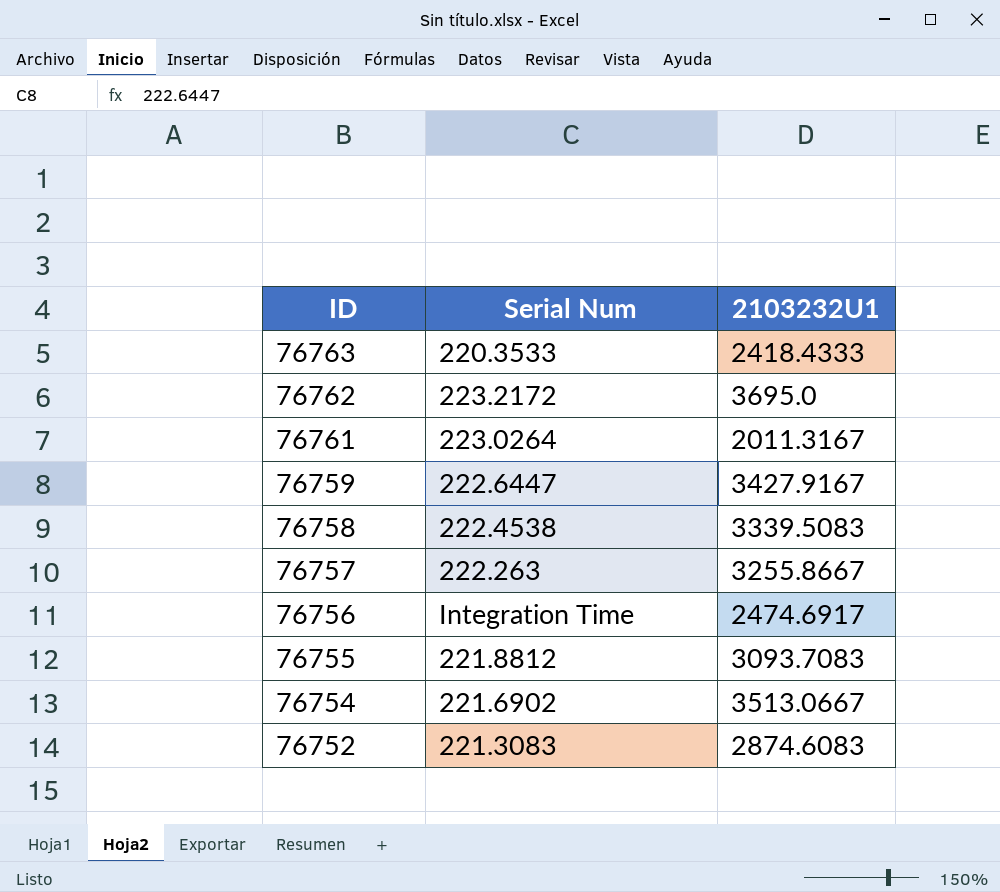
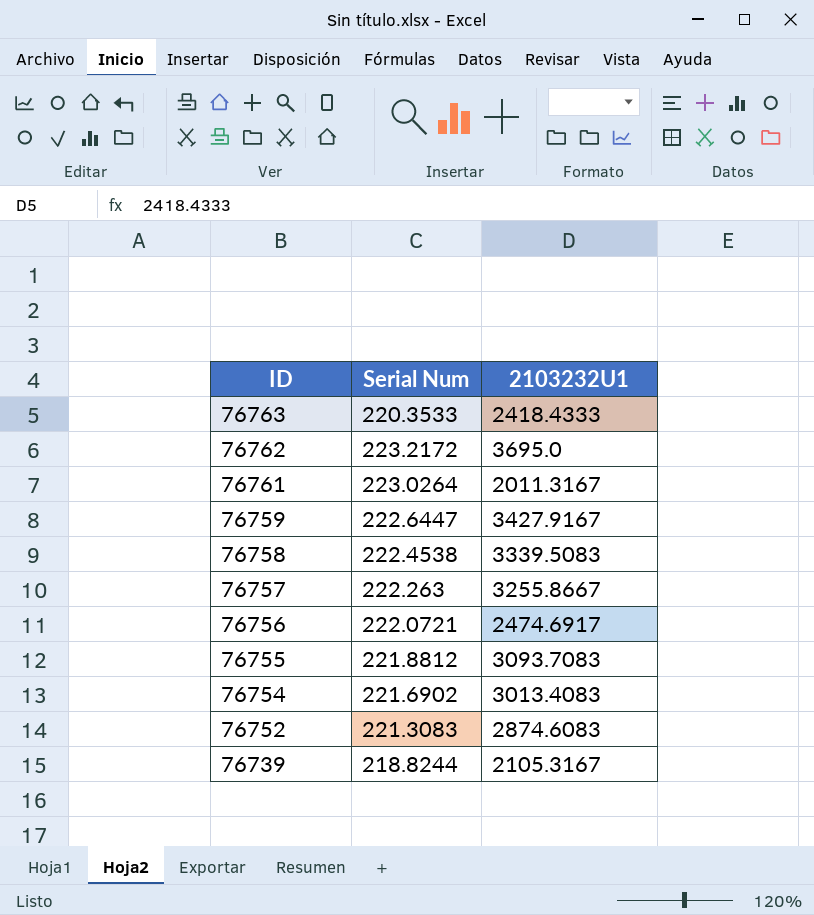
76756 | Serial Num: Integration Time -> 222.0721
76754 | 2103232U1: 3513.0667 -> 3013.4083
row 76739: none -> 218.8244 | 2105.3167

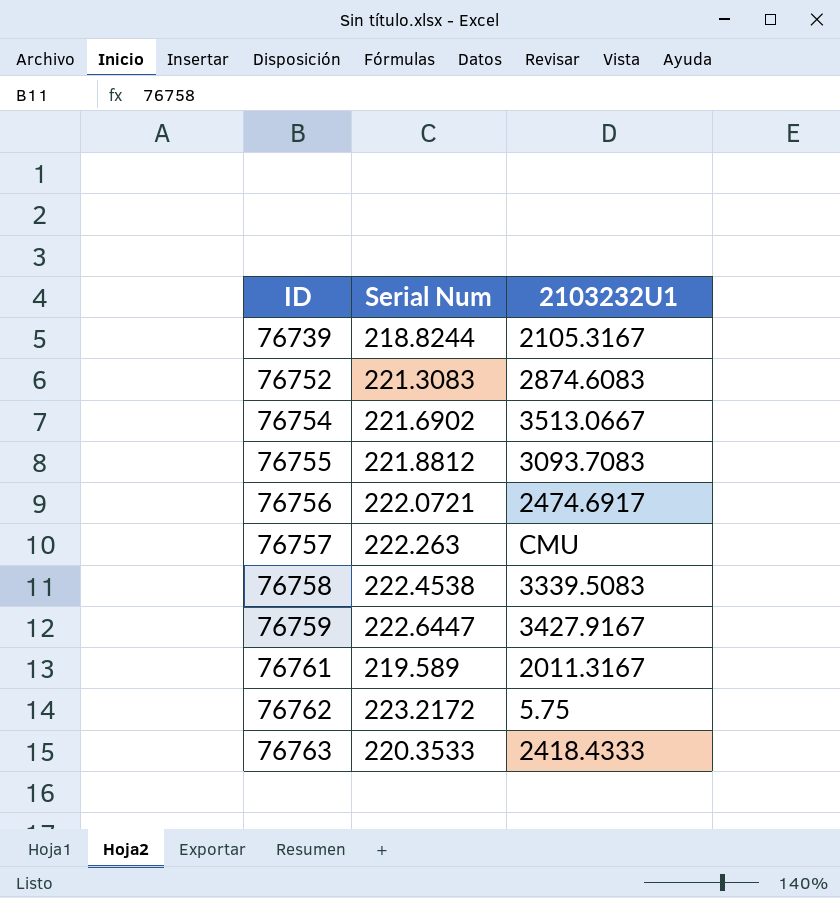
row order: ID descending -> ID ascending
76754 | 2103232U1: 3013.4083 -> 3513.0667
76757 | 2103232U1: 3255.8667 -> CMU
76761 | Serial Num: 223.0264 -> 219.589
76762 | 2103232U1: 3695.0 -> 5.75

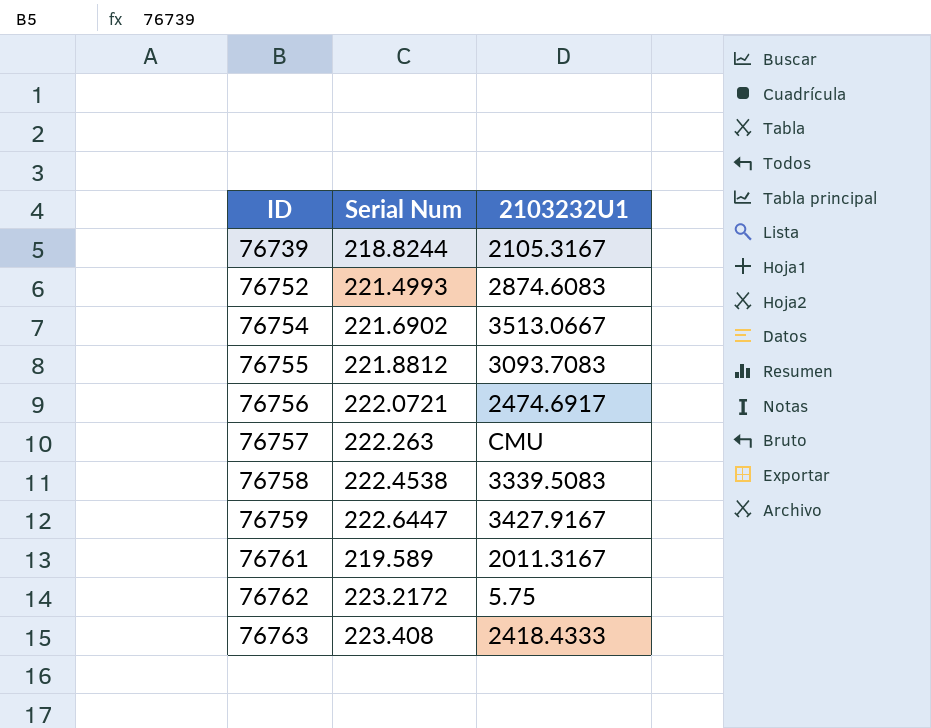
76752 | Serial Num: 221.3083 -> 221.4993
76763 | Serial Num: 220.3533 -> 223.408

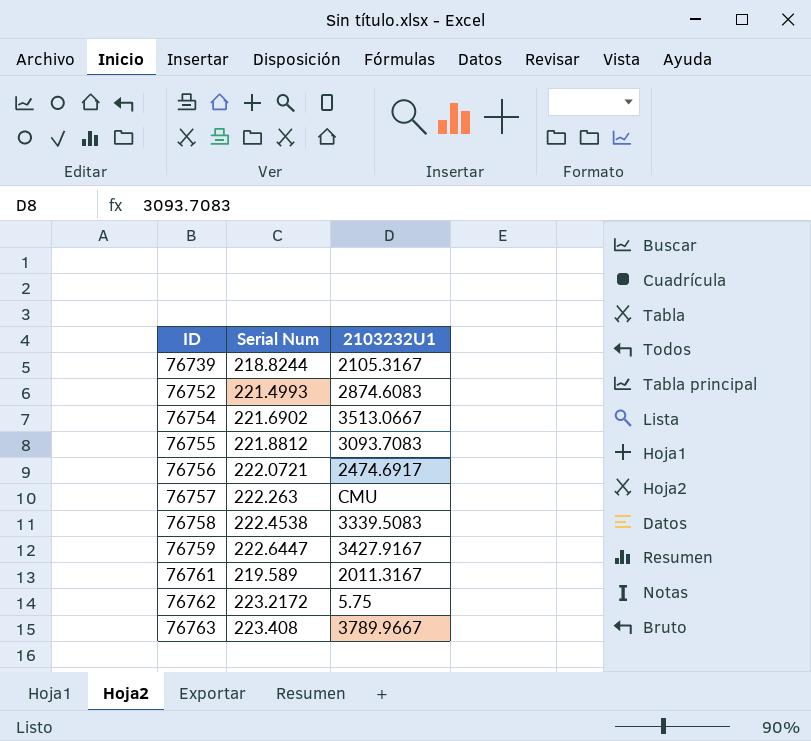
76763 | 2103232U1: 2418.4333 -> 3789.9667

